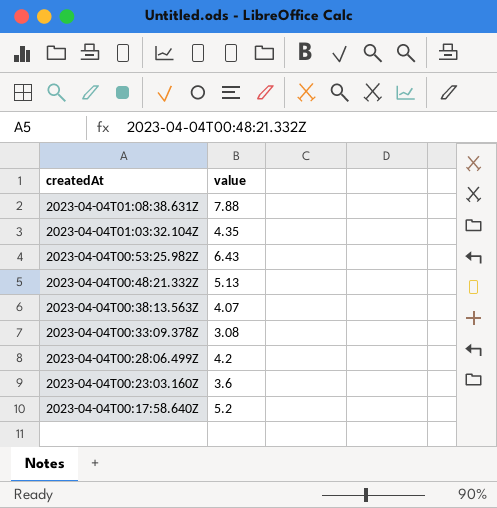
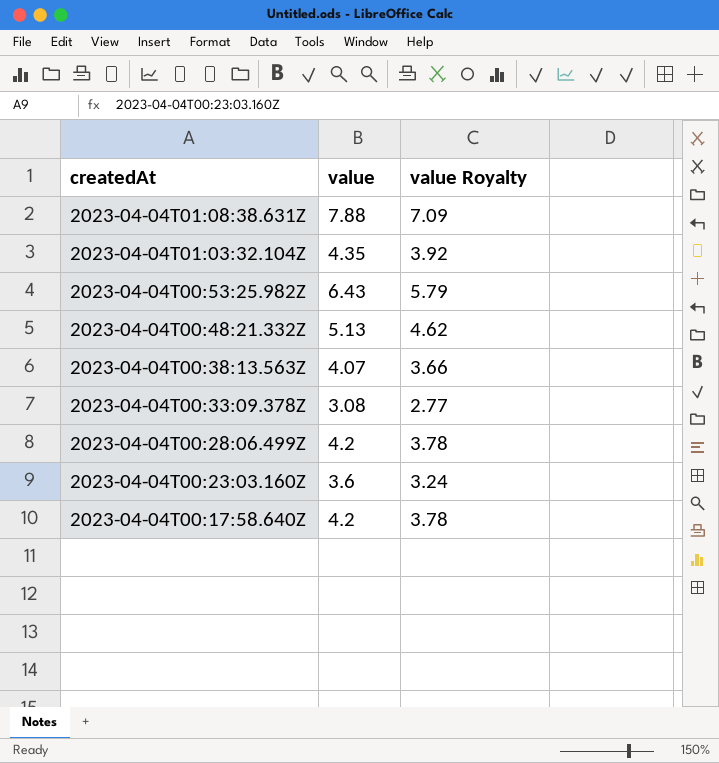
column value Royalty | formula: none -> [value] * 0.9
2023-04-04T00:17:58.640Z | value: 5.2 -> 4.2

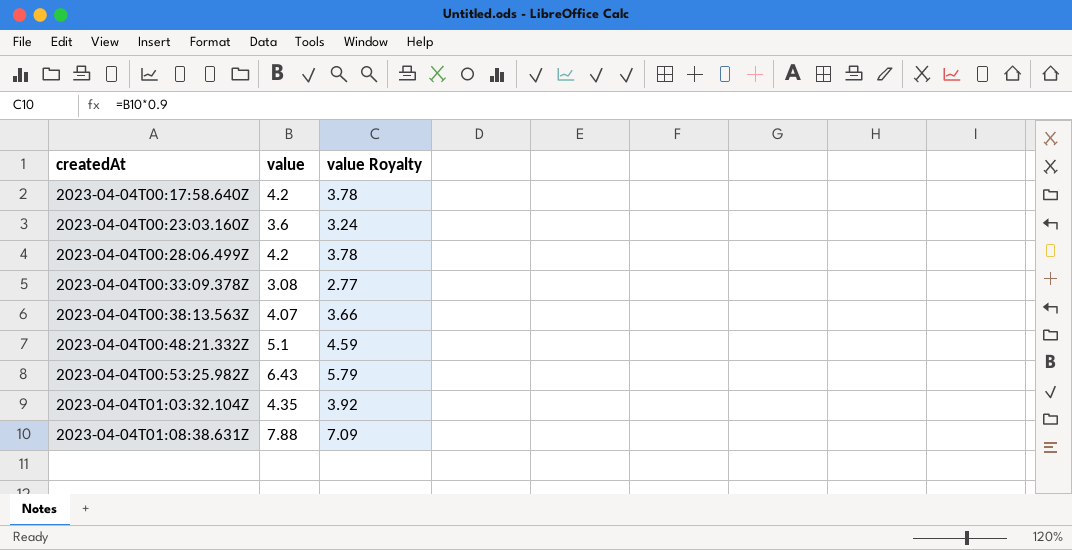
row order: createdAt descending -> createdAt ascending
2023-04-04T00:48:21.332Z | value: 5.13 -> 5.1
2023-04-04T00:48:21.332Z | value Royalty: 4.62 -> 4.59

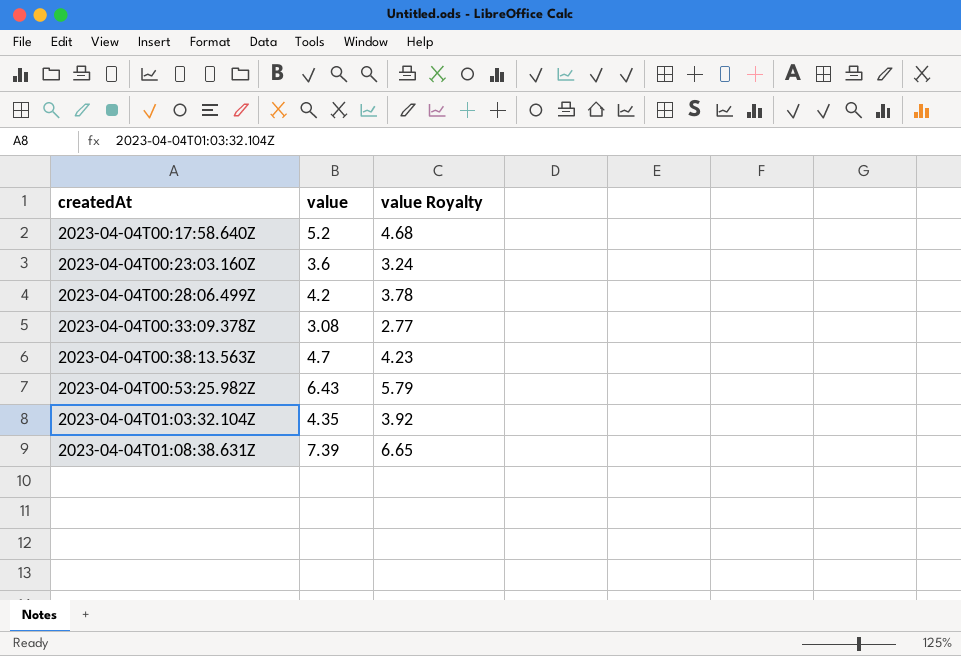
row 2023-04-04T00:48:21.332Z: 5.1 | 4.59 -> none
2023-04-04T00:17:58.640Z | value: 4.2 -> 5.2
2023-04-04T00:17:58.640Z | value Royalty: 3.78 -> 4.68
2023-04-04T00:38:13.563Z | value: 4.07 -> 4.7
2023-04-04T00:38:13.563Z | value Royalty: 3.66 -> 4.23
2023-04-04T01:08:38.631Z | value: 7.88 -> 7.39
2023-04-04T01:08:38.631Z | value Royalty: 7.09 -> 6.65

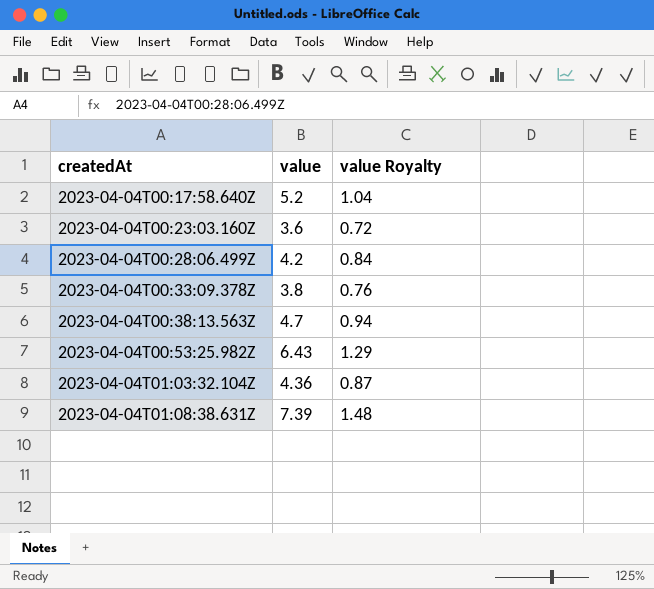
column value Royalty | formula: [value] * 0.9 -> [value] * 0.2
2023-04-04T00:33:09.378Z | value: 3.08 -> 3.8
2023-04-04T01:03:32.104Z | value: 4.35 -> 4.36

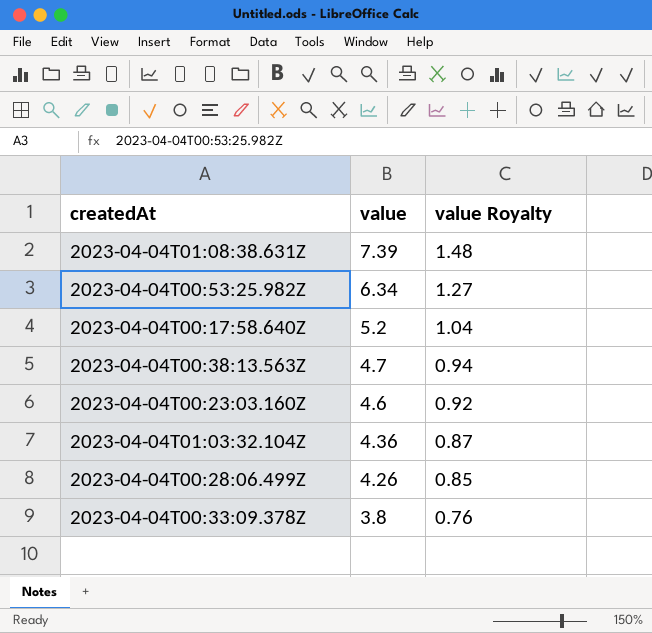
row order: createdAt ascending -> value descending
2023-04-04T00:53:25.982Z | value: 6.43 -> 6.34
2023-04-04T00:53:25.982Z | value Royalty: 1.29 -> 1.27
2023-04-04T00:23:03.160Z | value: 3.6 -> 4.6
2023-04-04T00:23:03.160Z | value Royalty: 0.72 -> 0.92
2023-04-04T00:28:06.499Z | value: 4.2 -> 4.26
2023-04-04T00:28:06.499Z | value Royalty: 0.84 -> 0.85

